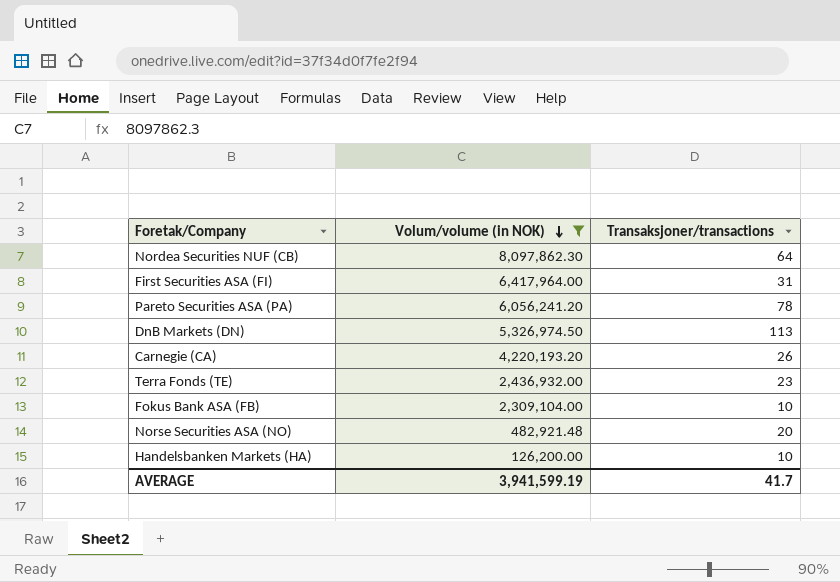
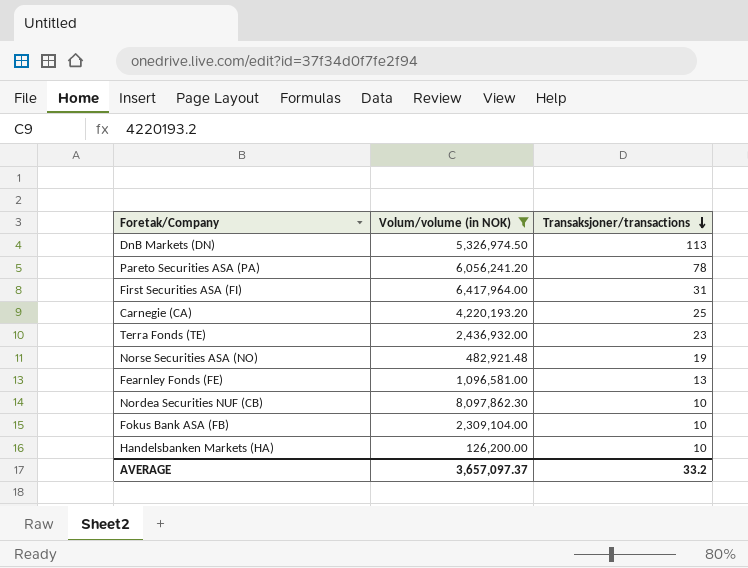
row order: Volum/volume (in NOK) descending -> Transaksjoner/transactions descending
Carnegie (CA) | Transaksjoner/transactions: 26 -> 25
Norse Securities ASA (NO) | Transaksjoner/transactions: 20 -> 19
row Fearnley Fonds (FE): none -> 1,096,581.00 | 13
Nordea Securities NUF (CB) | Transaksjoner/transactions: 64 -> 10
AVERAGE | Volum/volume (in NOK): 3,941,599.19 -> 3,657,097.37
AVERAGE | Transaksjoner/transactions: 41.7 -> 33.2

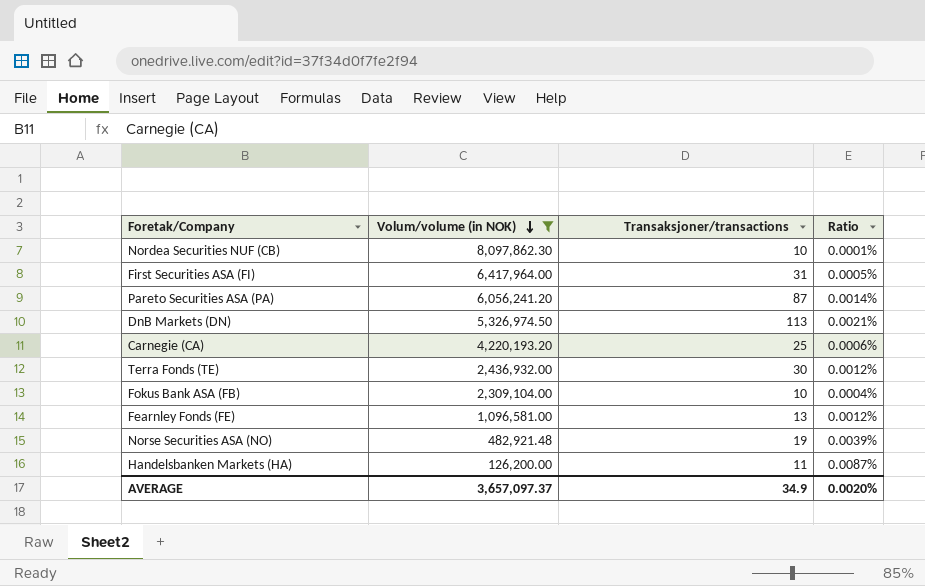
row order: Transaksjoner/transactions descending -> Volum/volume (in NOK) descending
column Ratio | formula: none -> [Transaksjoner/transactions] / [Volum/volume (in NOK)]
Pareto Securities ASA (PA) | Transaksjoner/transactions: 78 -> 87
Terra Fonds (TE) | Transaksjoner/transactions: 23 -> 30
Handelsbanken Markets (HA) | Transaksjoner/transactions: 10 -> 11
AVERAGE | Transaksjoner/transactions: 33.2 -> 34.9

